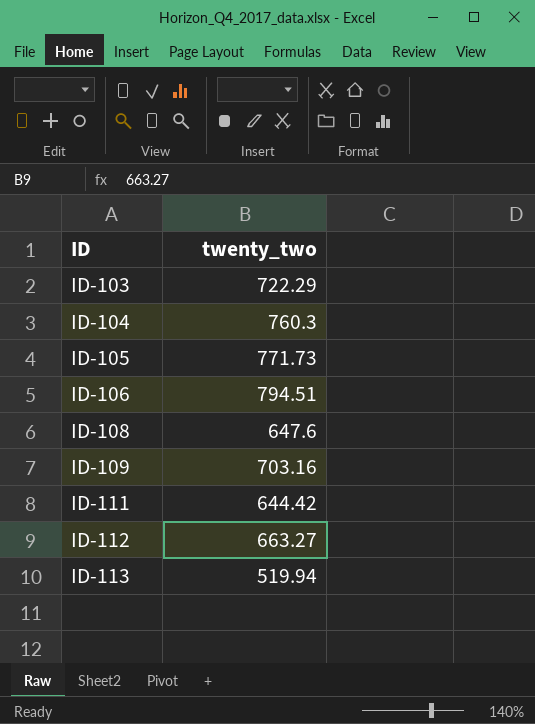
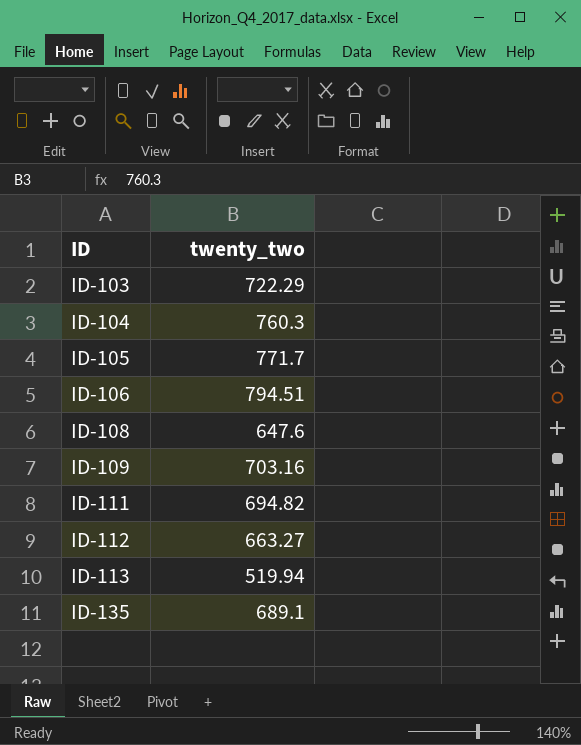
ID-105 | twenty_two: 771.73 -> 771.7
ID-111 | twenty_two: 644.42 -> 694.82
row ID-135: none -> 689.1

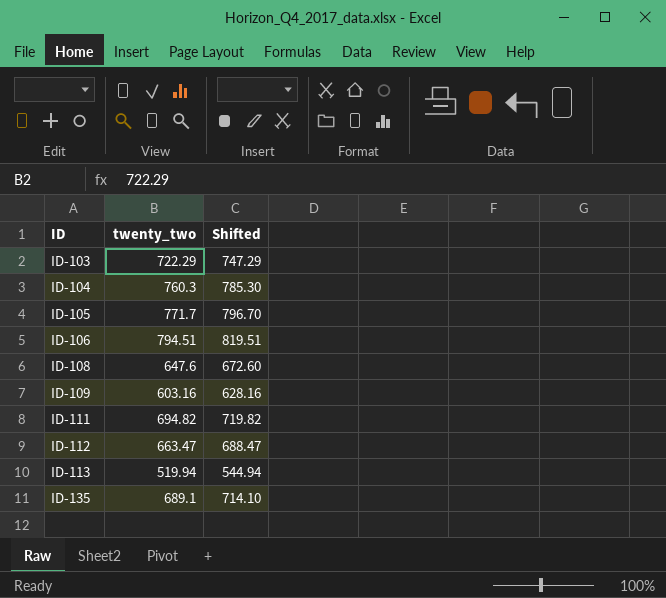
column Shifted | formula: none -> [twenty_two] + 25
ID-109 | twenty_two: 703.16 -> 603.16
ID-112 | twenty_two: 663.27 -> 663.47

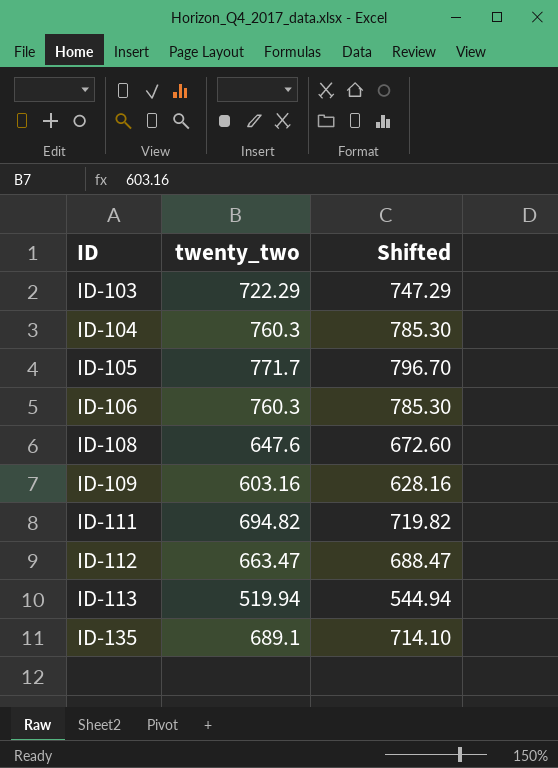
ID-106 | twenty_two: 794.51 -> 760.3
ID-106 | Shifted: 819.51 -> 785.30

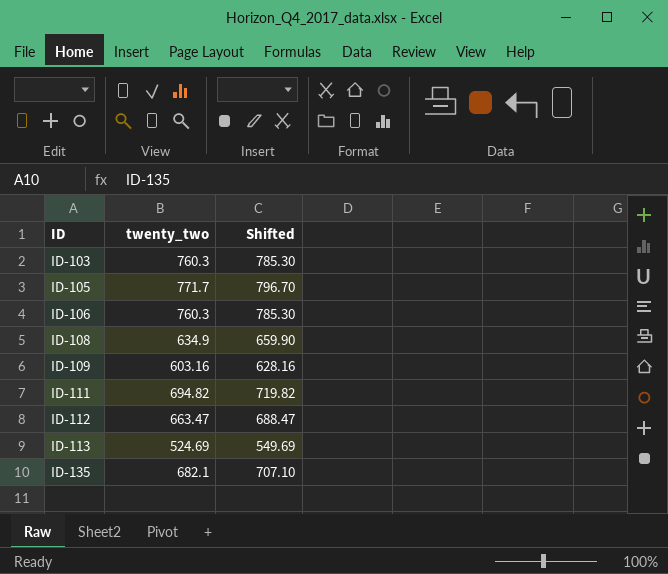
row ID-104: 760.3 | 785.30 -> none
ID-103 | twenty_two: 722.29 -> 760.3
ID-103 | Shifted: 747.29 -> 785.30
ID-108 | twenty_two: 647.6 -> 634.9
ID-108 | Shifted: 672.60 -> 659.90
ID-113 | twenty_two: 519.94 -> 524.69
ID-113 | Shifted: 544.94 -> 549.69
ID-135 | twenty_two: 689.1 -> 682.1
ID-135 | Shifted: 714.10 -> 707.10

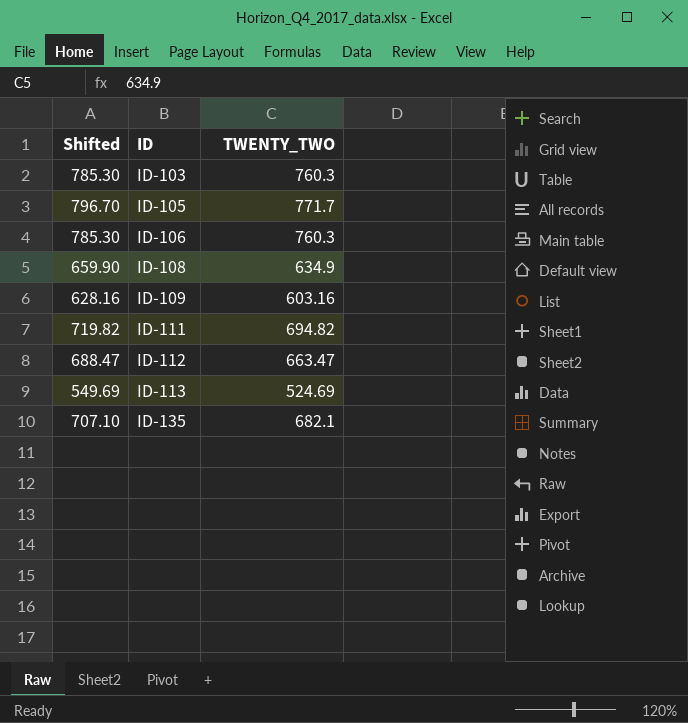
column Shifted | position: 3 -> 1
column name: twenty_two -> TWENTY_TWO

